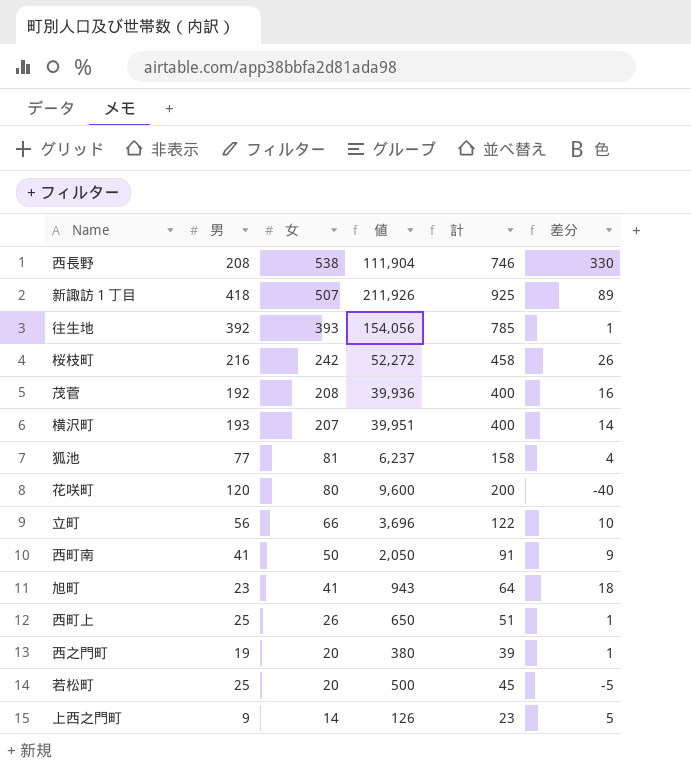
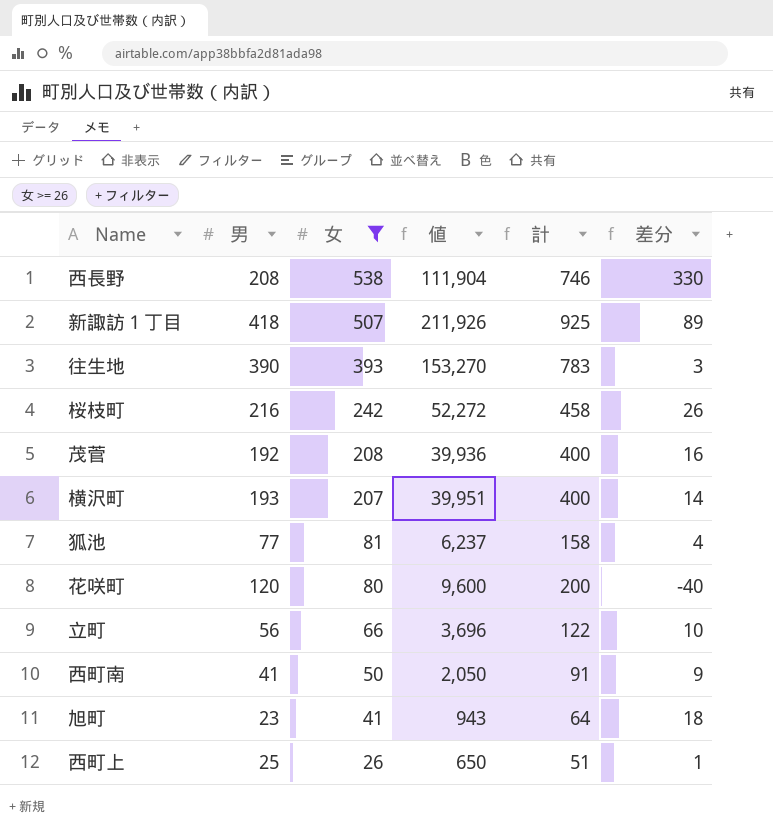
filter: none -> 女 >= 26
往生地 | 男: 392 -> 390
往生地 | 値: 154,056 -> 153,270
往生地 | 計: 785 -> 783
往生地 | 差分: 1 -> 3

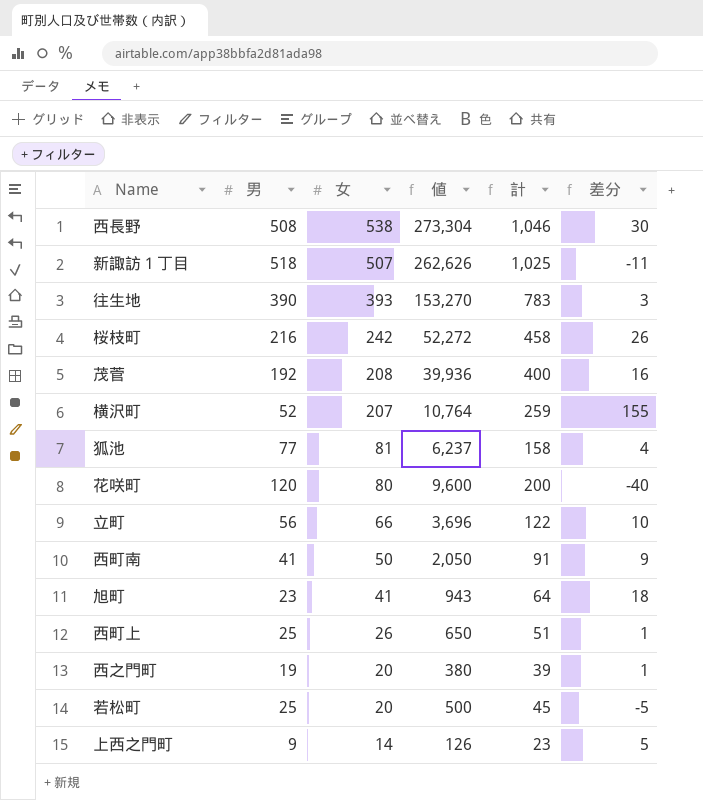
filter: 女 >= 26 -> none
西長野 | 男: 208 -> 508
西長野 | 値: 111,904 -> 273,304
西長野 | 計: 746 -> 1,046
西長野 | 差分: 330 -> 30
新諏訪１丁目 | 男: 418 -> 518
新諏訪１丁目 | 値: 211,926 -> 262,626
新諏訪１丁目 | 計: 925 -> 1,025
新諏訪１丁目 | 差分: 89 -> -11
横沢町 | 男: 193 -> 52
横沢町 | 値: 39,951 -> 10,764
横沢町 | 計: 400 -> 259
横沢町 | 差分: 14 -> 155

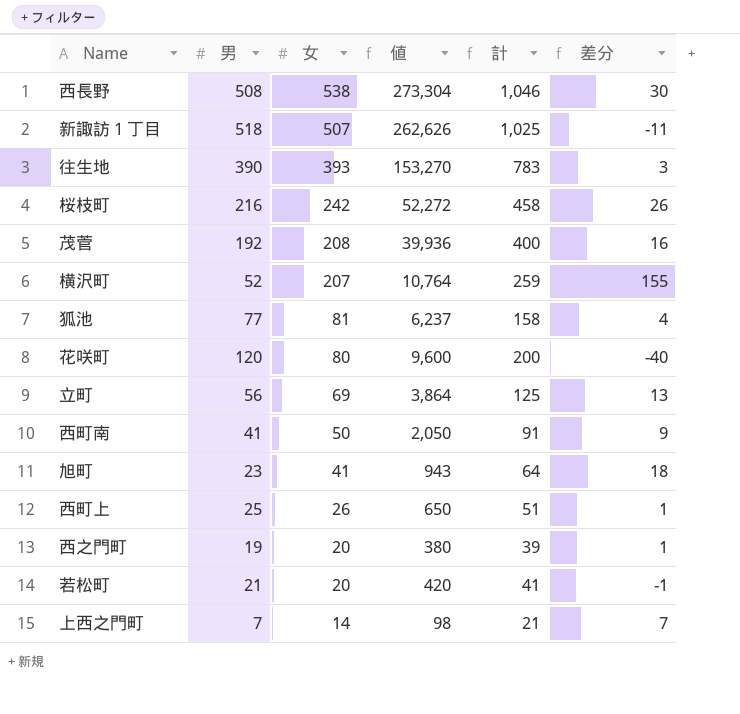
立町 | 女: 66 -> 69
立町 | 値: 3,696 -> 3,864
立町 | 計: 122 -> 125
立町 | 差分: 10 -> 13
若松町 | 男: 25 -> 21
若松町 | 値: 500 -> 420
若松町 | 計: 45 -> 41
若松町 | 差分: -5 -> -1
上西之門町 | 男: 9 -> 7
上西之門町 | 値: 126 -> 98
上西之門町 | 計: 23 -> 21
上西之門町 | 差分: 5 -> 7

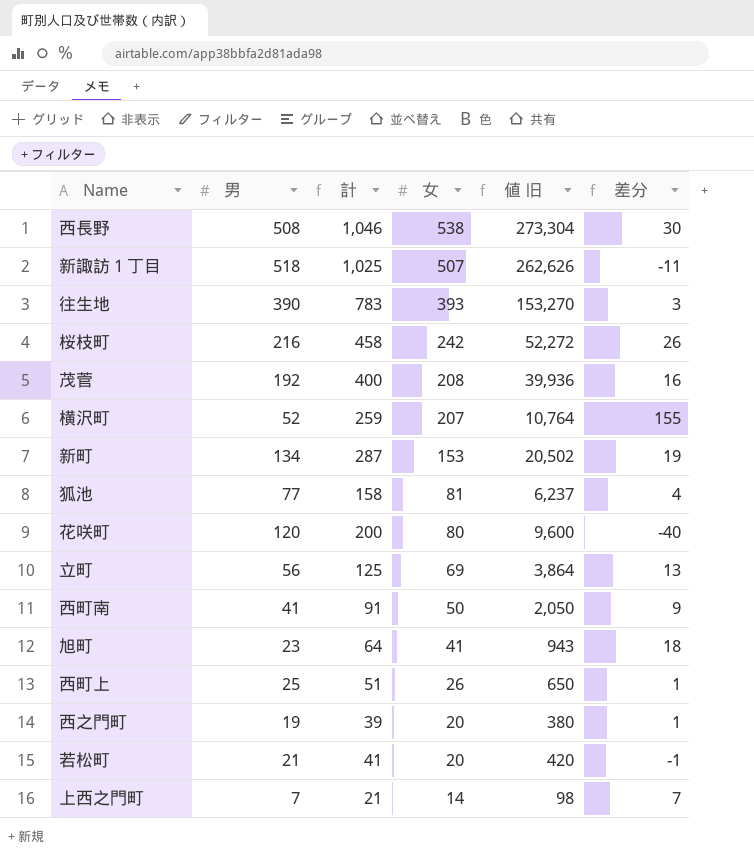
column 計 | position: 5 -> 3
column name: 値 -> 値 旧
row 新町: none -> 134 | 287 | 153 | 20,502 | 19

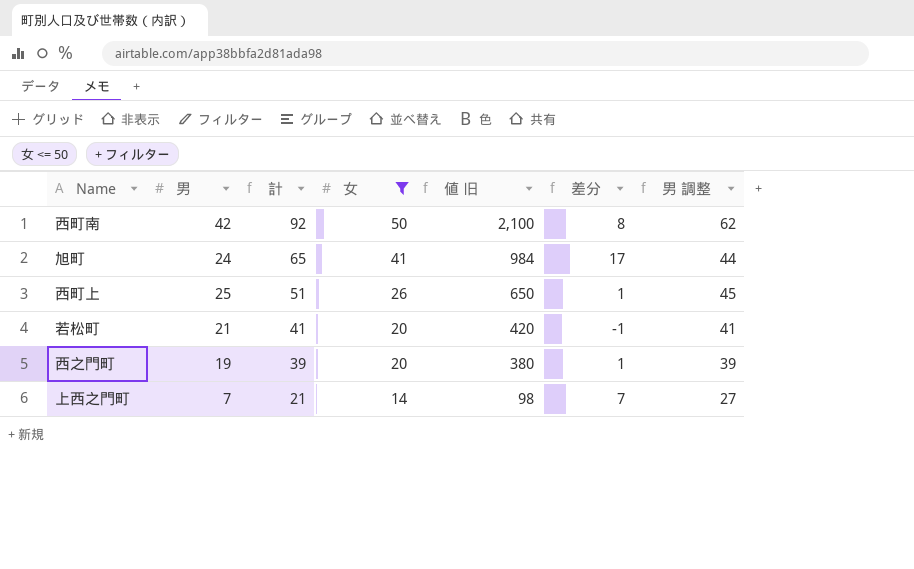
filter: none -> 女 <= 50
row order: 女 descending -> 計 descending
column 男 調整 | formula: none -> [男] + 20
西町南 | 男: 41 -> 42
西町南 | 計: 91 -> 92
西町南 | 値 旧: 2,050 -> 2,100
西町南 | 差分: 9 -> 8
旭町 | 男: 23 -> 24
旭町 | 計: 64 -> 65
旭町 | 値 旧: 943 -> 984
旭町 | 差分: 18 -> 17

